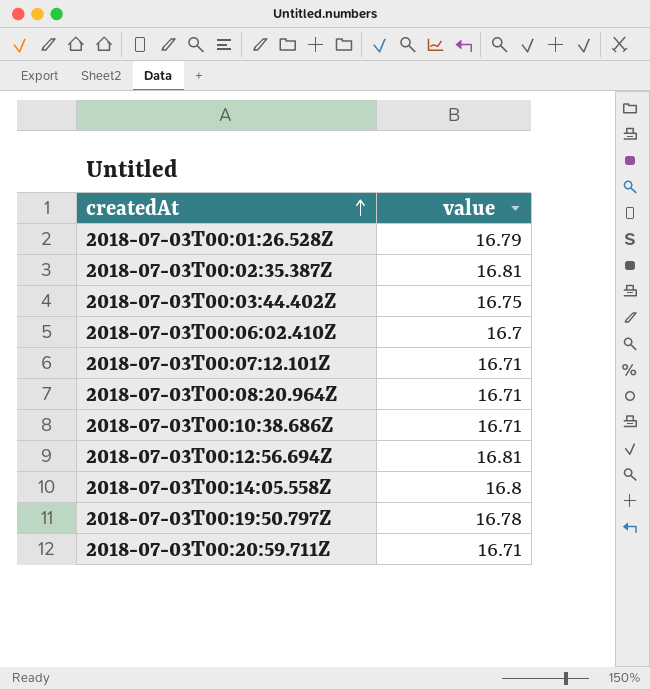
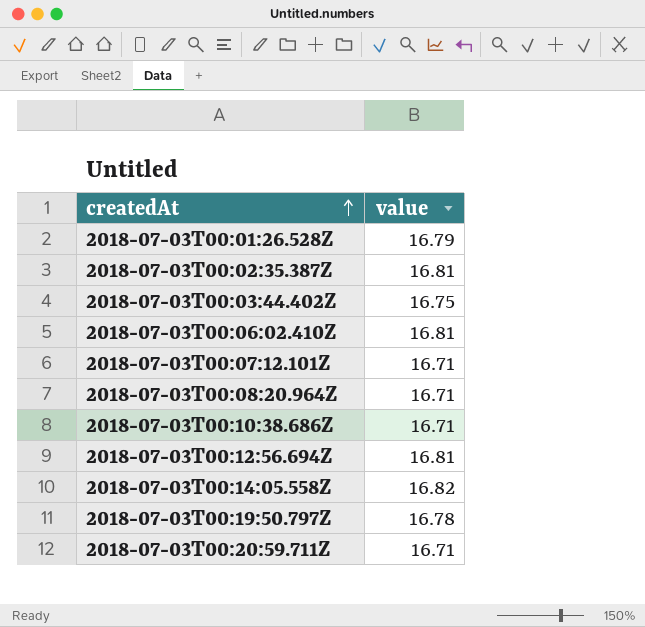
2018-07-03T00:06:02.410Z | value: 16.7 -> 16.81
2018-07-03T00:14:05.558Z | value: 16.8 -> 16.82

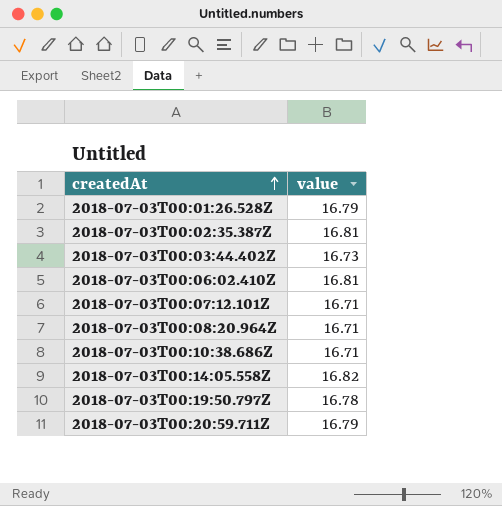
row 2018-07-03T00:12:56.694Z: 16.81 -> none
2018-07-03T00:03:44.402Z | value: 16.75 -> 16.73
2018-07-03T00:20:59.711Z | value: 16.71 -> 16.79

